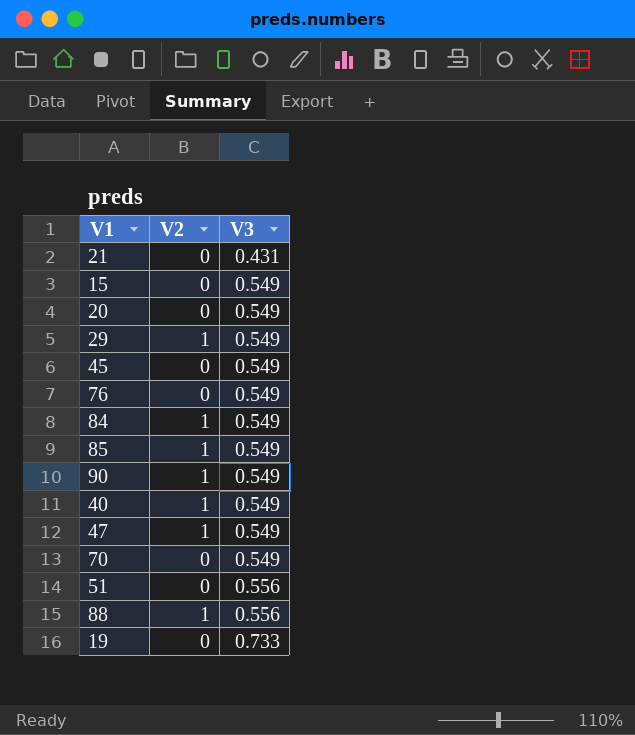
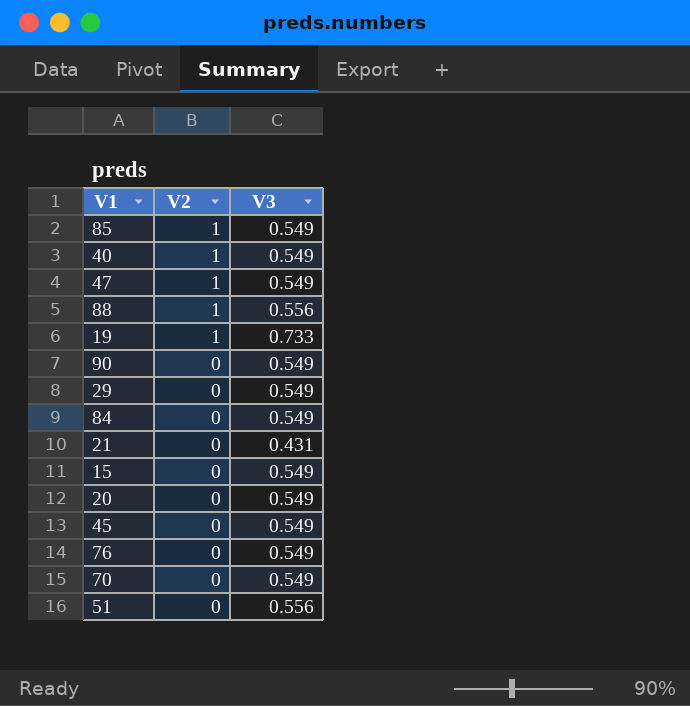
row order: V3 ascending -> V2 descending
19 | V2: 0 -> 1
90 | V2: 1 -> 0
29 | V2: 1 -> 0
84 | V2: 1 -> 0

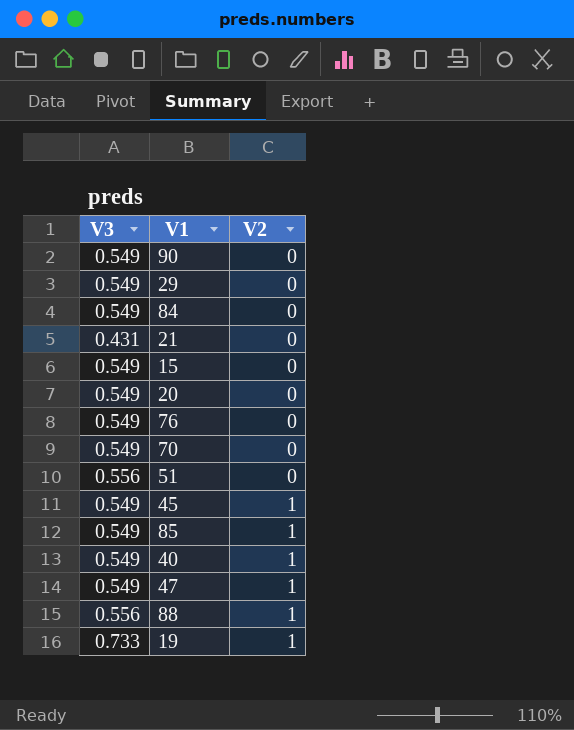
row order: V2 descending -> V2 ascending
column V3 | position: 3 -> 1
45 | V2: 0 -> 1

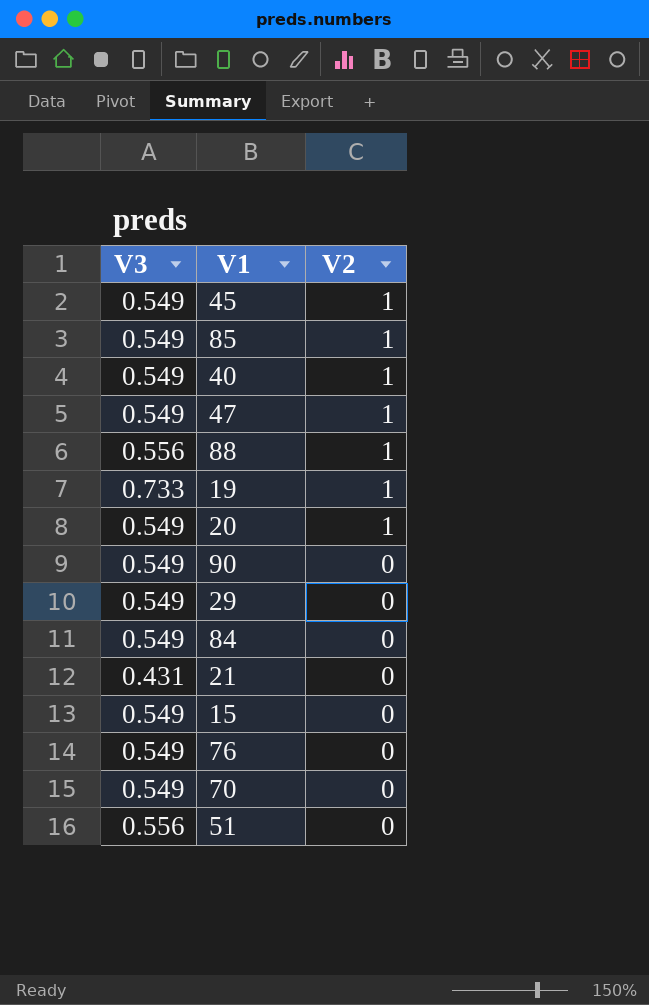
row order: V2 ascending -> V2 descending
20 | V2: 0 -> 1

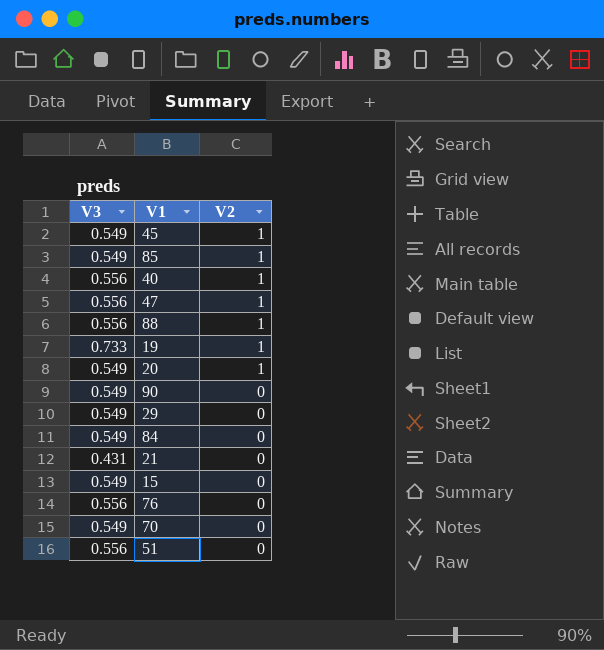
40 | V3: 0.549 -> 0.556
47 | V3: 0.549 -> 0.556
76 | V3: 0.549 -> 0.556

